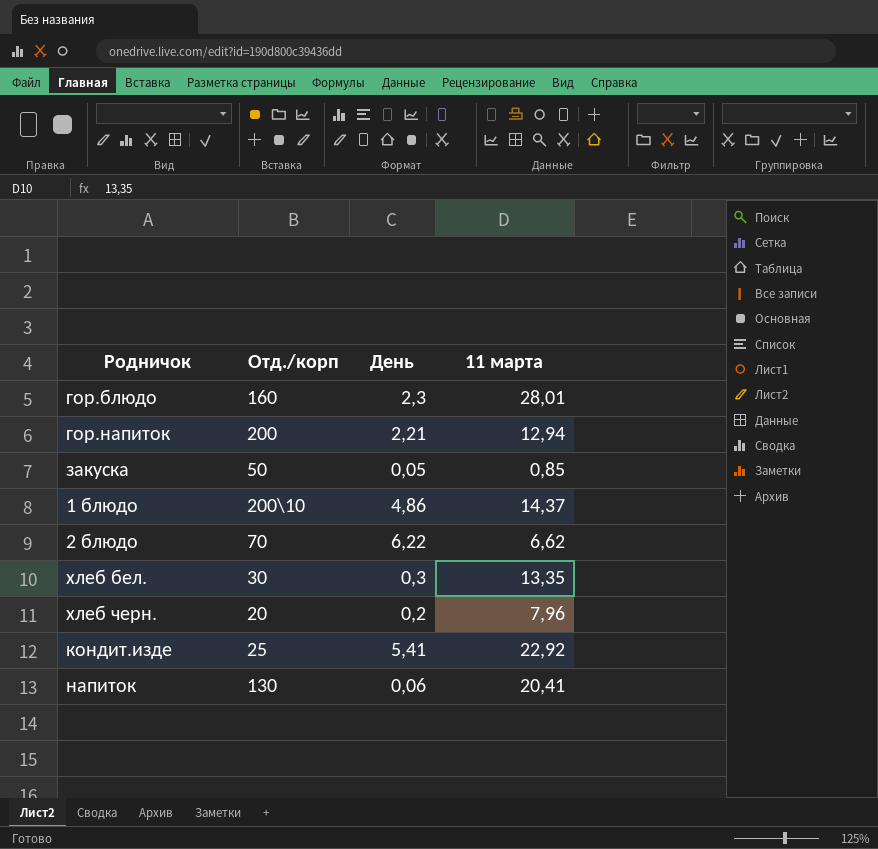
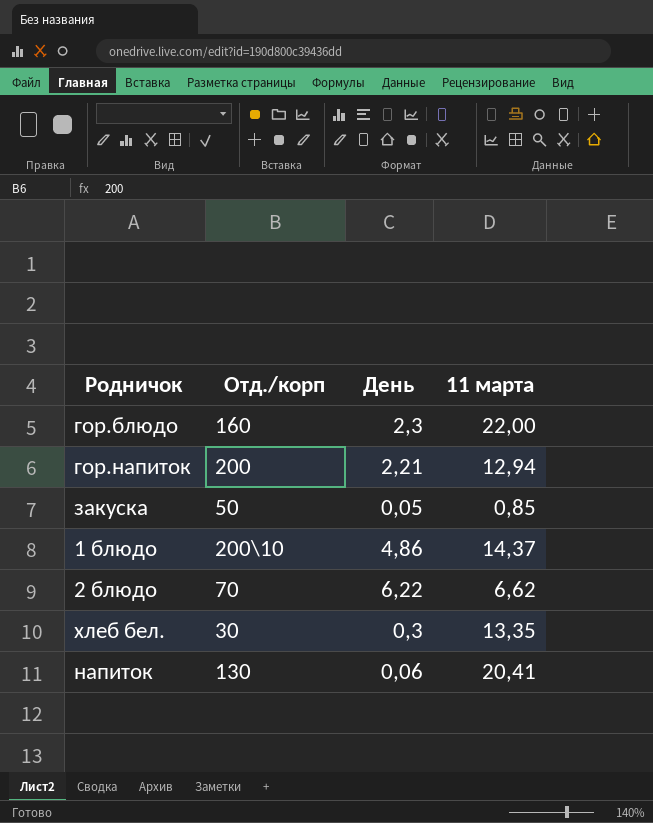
row хлеб черн.: 20 | 0,2 | 7,96 -> none
row кондит.изде: 25 | 5,41 | 22,92 -> none
гор.блюдо | 11 марта: 28,01 -> 22,00

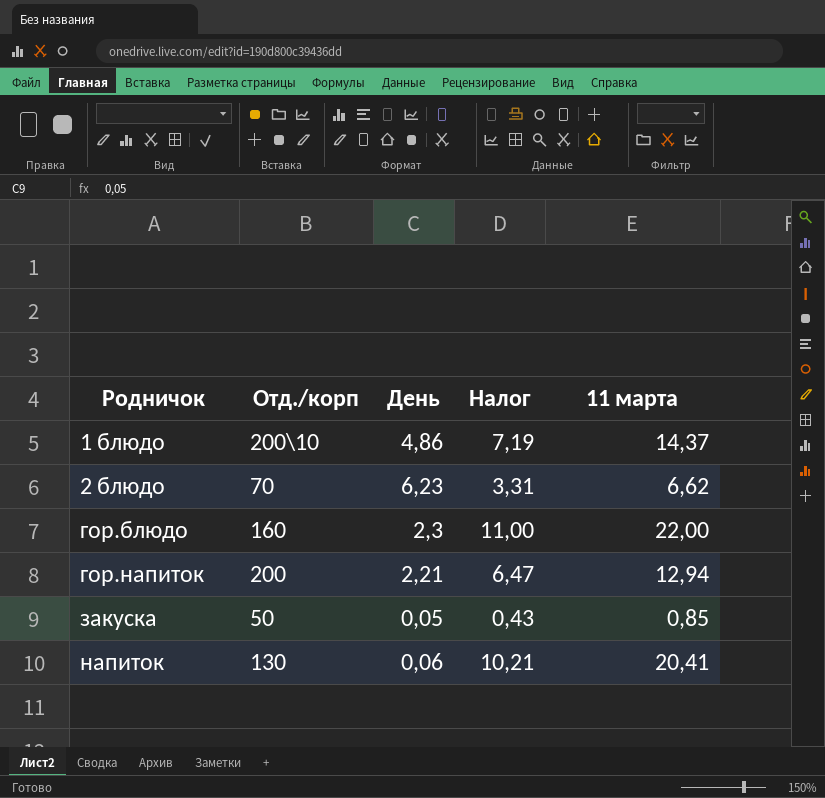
row order: none -> Родничок ascending
column Налог | formula: none -> [11 марта] * 0,5
row хлеб бел.: 30 | 0,3 | 13,35 -> none
2 блюдо | День: 6,22 -> 6,23

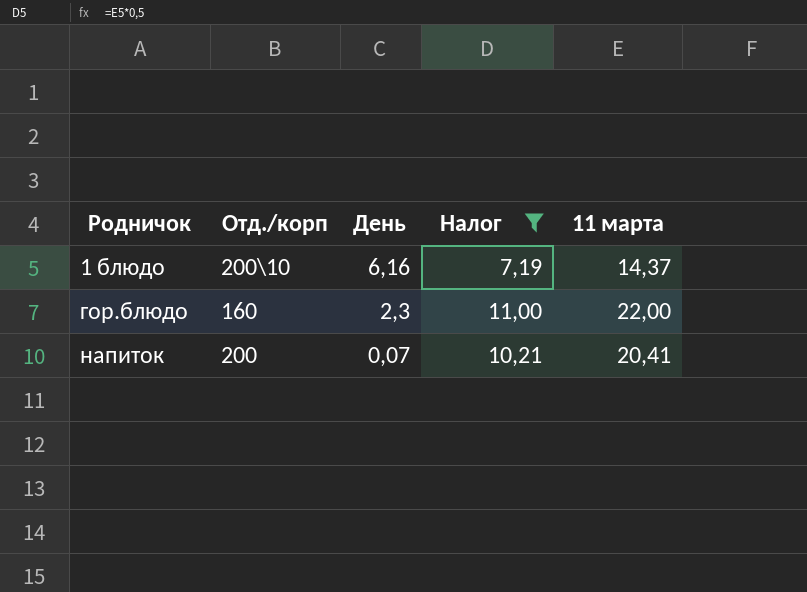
filter: none -> Налог >= 7,19
1 блюдо | День: 4,86 -> 6,16
напиток | Отд./корп: 130 -> 200
напиток | День: 0,06 -> 0,07

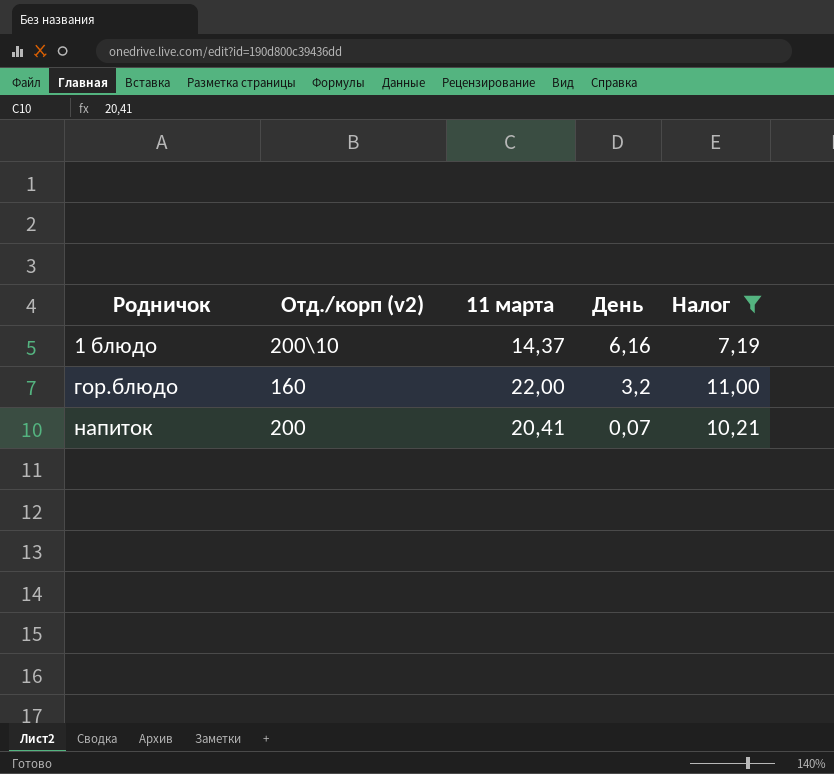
column name: Отд./корп -> Отд./корп (v2)
column 11 марта | position: 5 -> 3
гор.блюдо | День: 2,3 -> 3,2

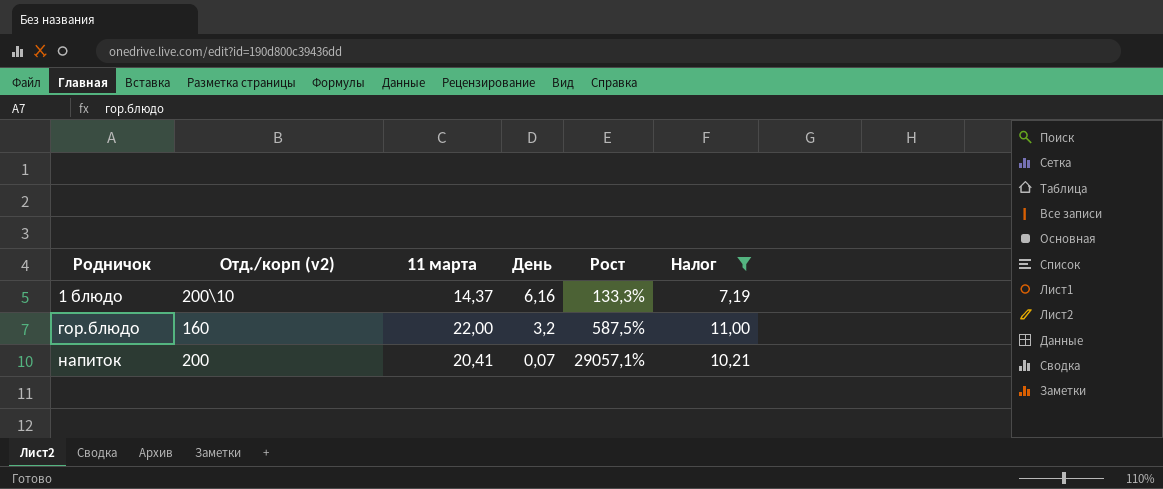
column Рост | formula: none -> ([11 марта] - [День]) / [День]

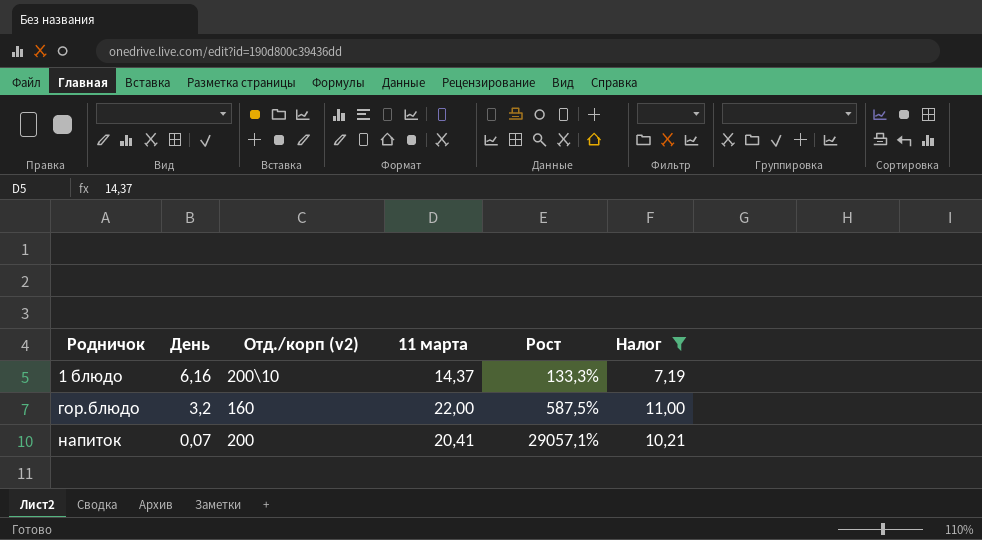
column День | position: 4 -> 2

